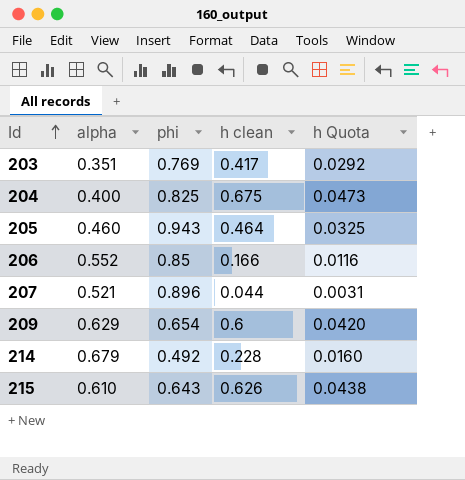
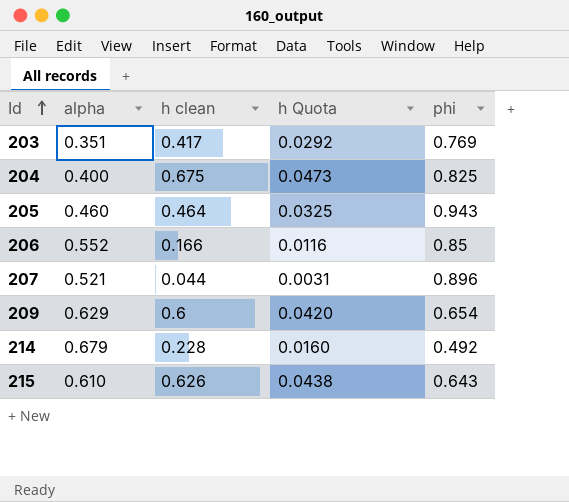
column phi | position: 3 -> 5

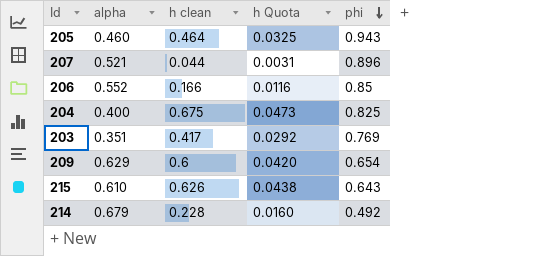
row order: Id ascending -> phi descending

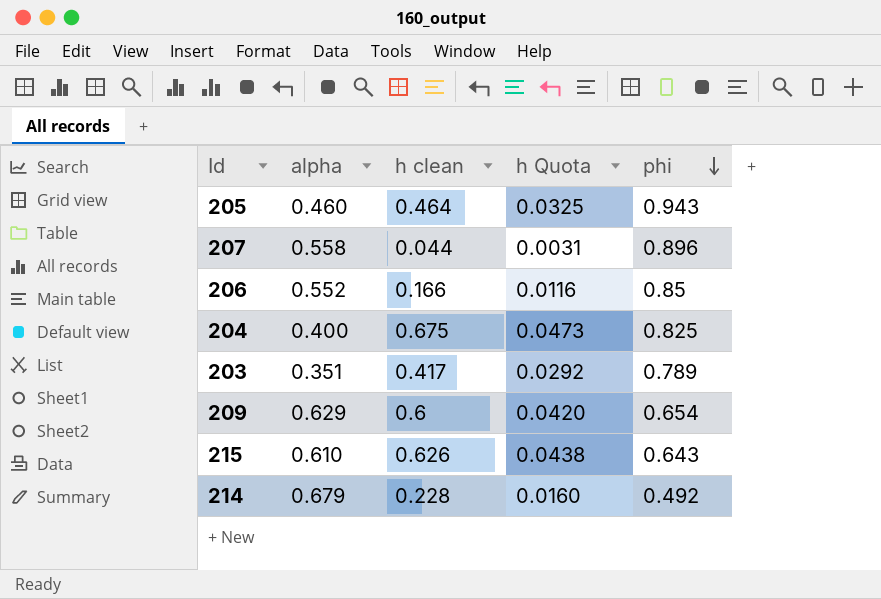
207 | alpha: 0.521 -> 0.558
203 | phi: 0.769 -> 0.789

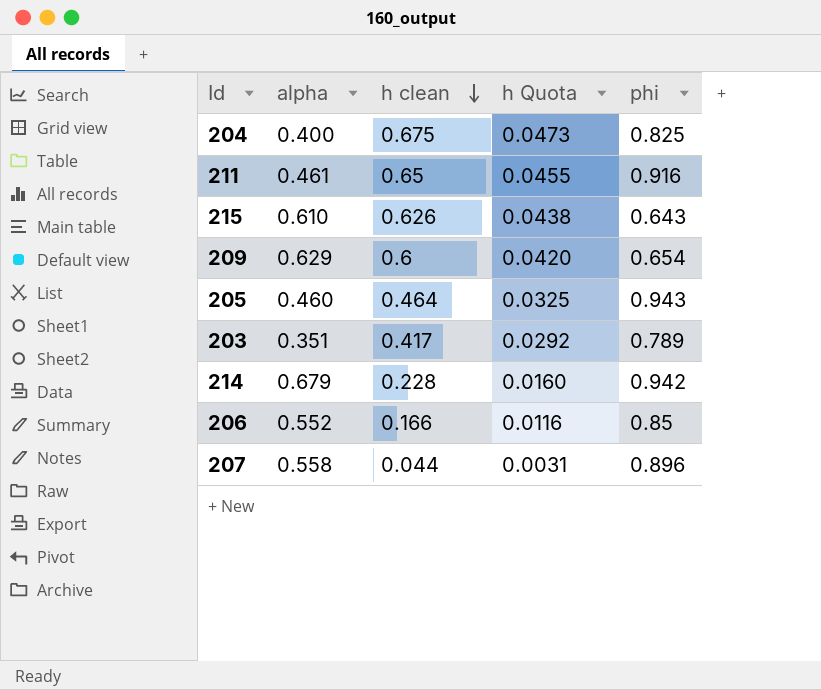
row order: phi descending -> h clean descending
row 211: none -> 0.461 | 0.65 | 0.0455 | 0.916
214 | phi: 0.492 -> 0.942

